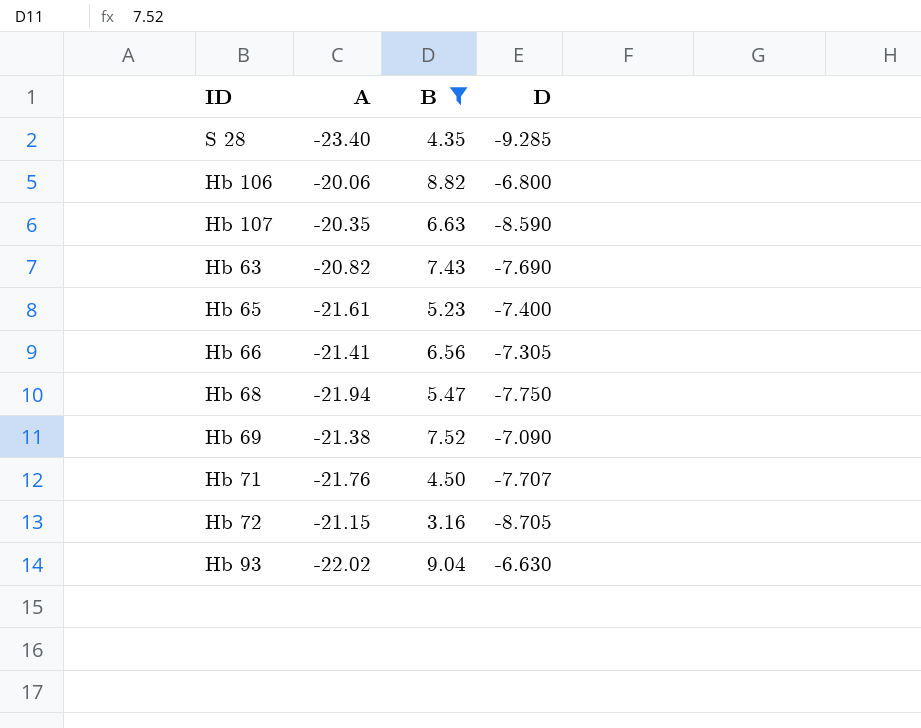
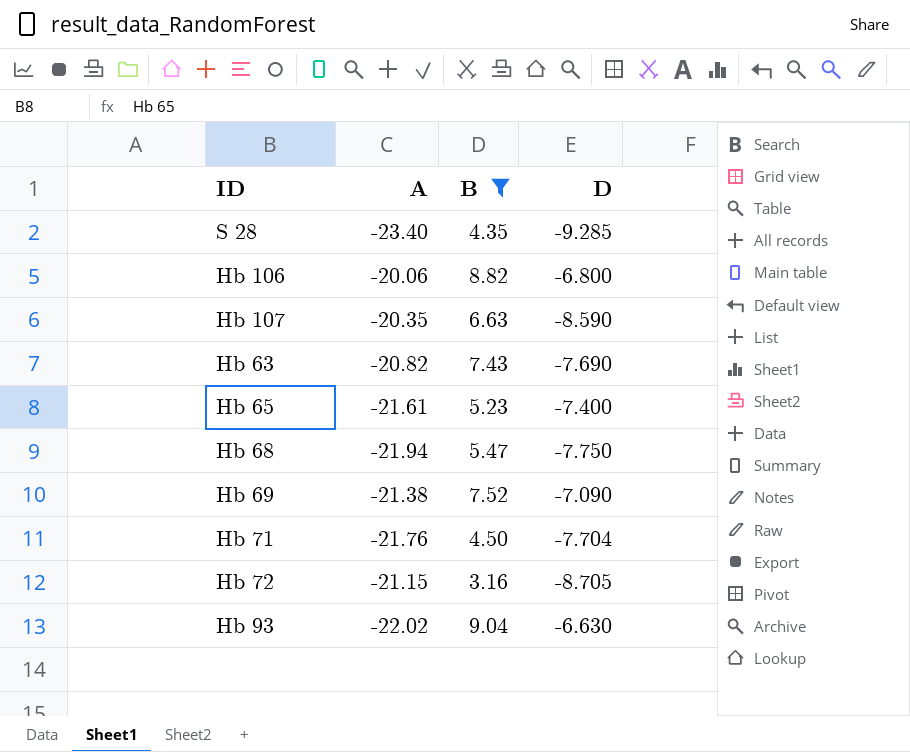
row Hb 66: -21.41 | 6.56 | -7.305 -> none
Hb 71 | D: -7.707 -> -7.704

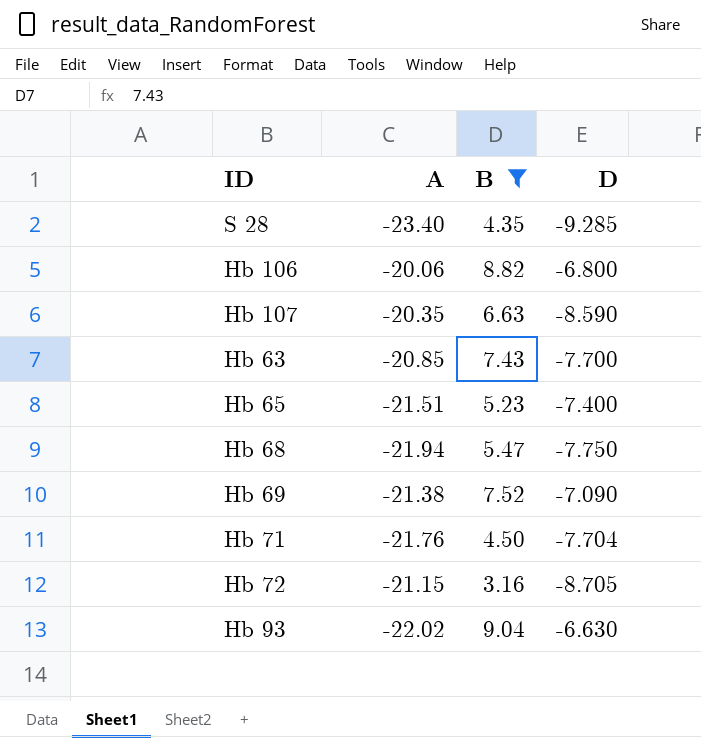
Hb 63 | A: -20.82 -> -20.85
Hb 63 | D: -7.690 -> -7.700
Hb 65 | A: -21.61 -> -21.51

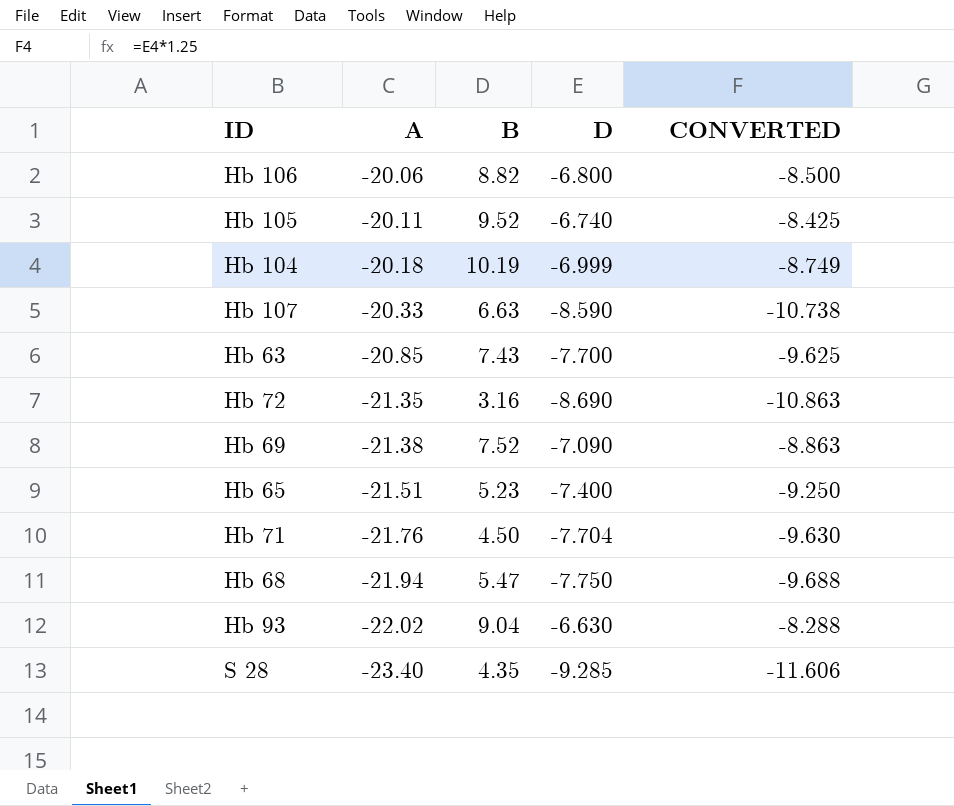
filter: B <= 9.04 -> none
row order: none -> A descending
column CONVERTED | formula: none -> [D] * 1.25
Hb 107 | A: -20.35 -> -20.33
Hb 72 | A: -21.15 -> -21.35
Hb 72 | D: -8.705 -> -8.690

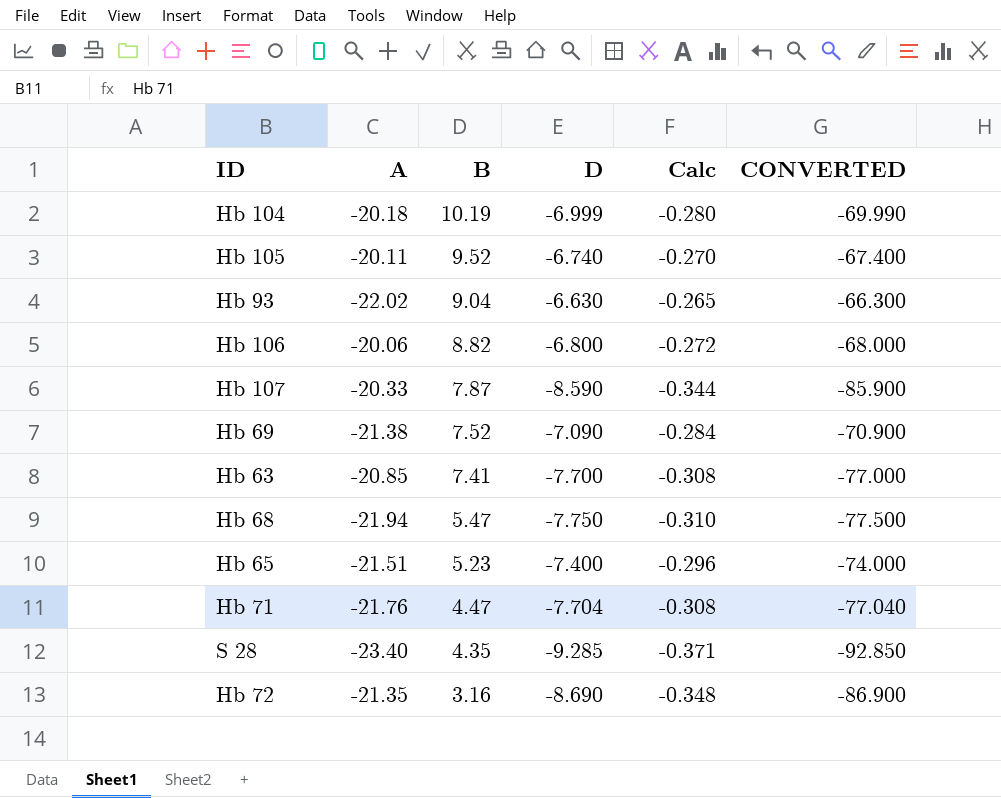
row order: A descending -> B descending
column Calc | formula: none -> [D] * 0.04
column CONVERTED | formula: [D] * 1.25 -> [D] * 10
Hb 107 | B: 6.63 -> 7.87
Hb 63 | B: 7.43 -> 7.41
Hb 71 | B: 4.50 -> 4.47

